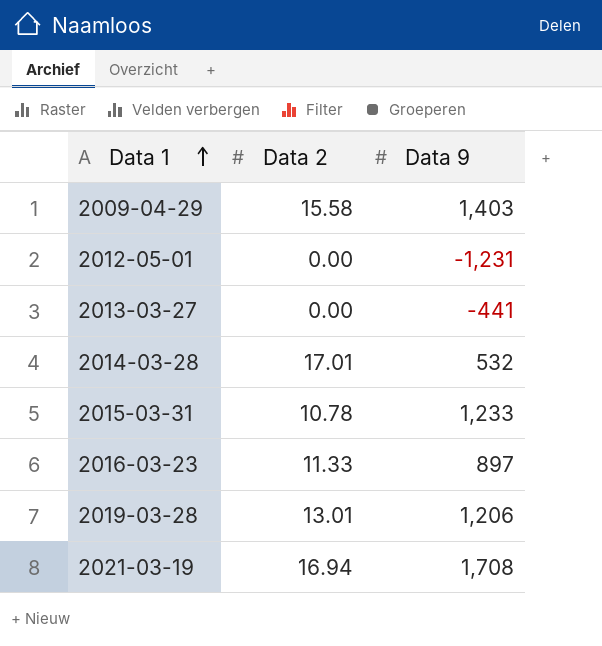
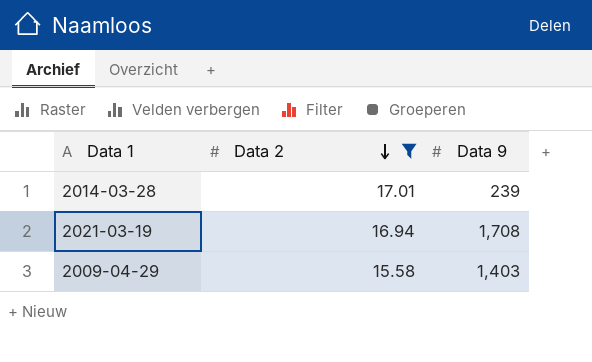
filter: none -> Data 2 >= 15.58
row order: Data 1 ascending -> Data 2 descending
2014-03-28 | Data 9: 532 -> 239

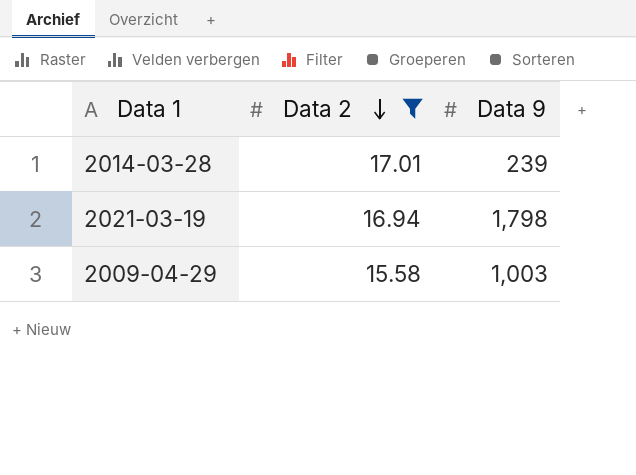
2021-03-19 | Data 9: 1,708 -> 1,798
2009-04-29 | Data 9: 1,403 -> 1,003

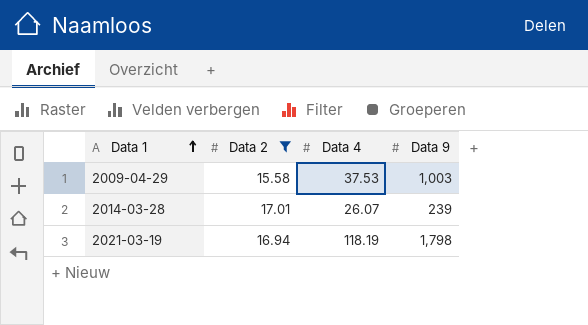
row order: Data 2 descending -> Data 1 ascending
column Data 4 | position: none -> 3

